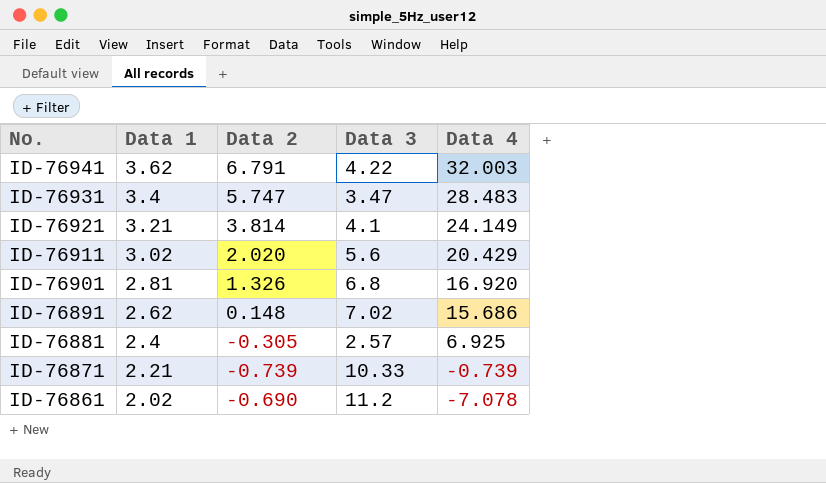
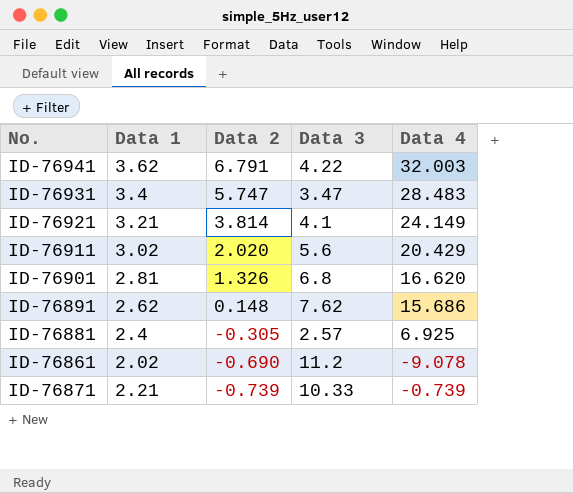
row order: No. descending -> Data 2 descending
ID-76901 | Data 4: 16.920 -> 16.620
ID-76891 | Data 3: 7.02 -> 7.62
ID-76861 | Data 4: -7.078 -> -9.078

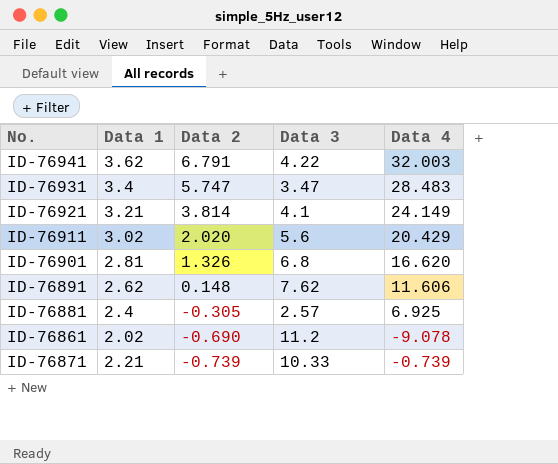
ID-76891 | Data 4: 15.686 -> 11.606

